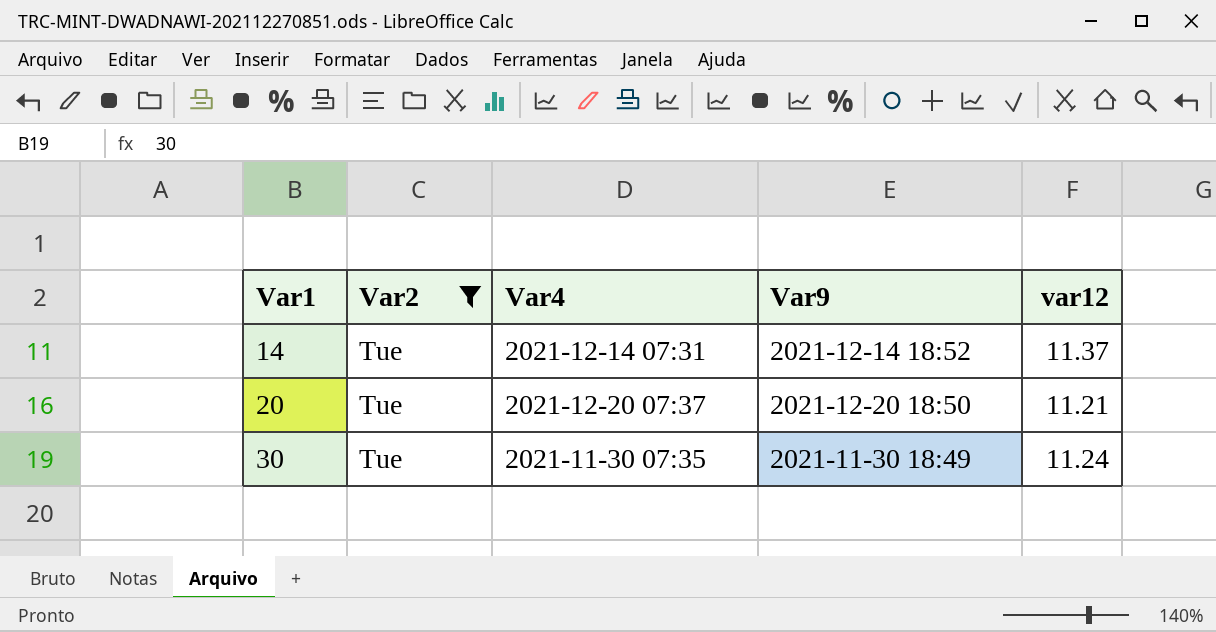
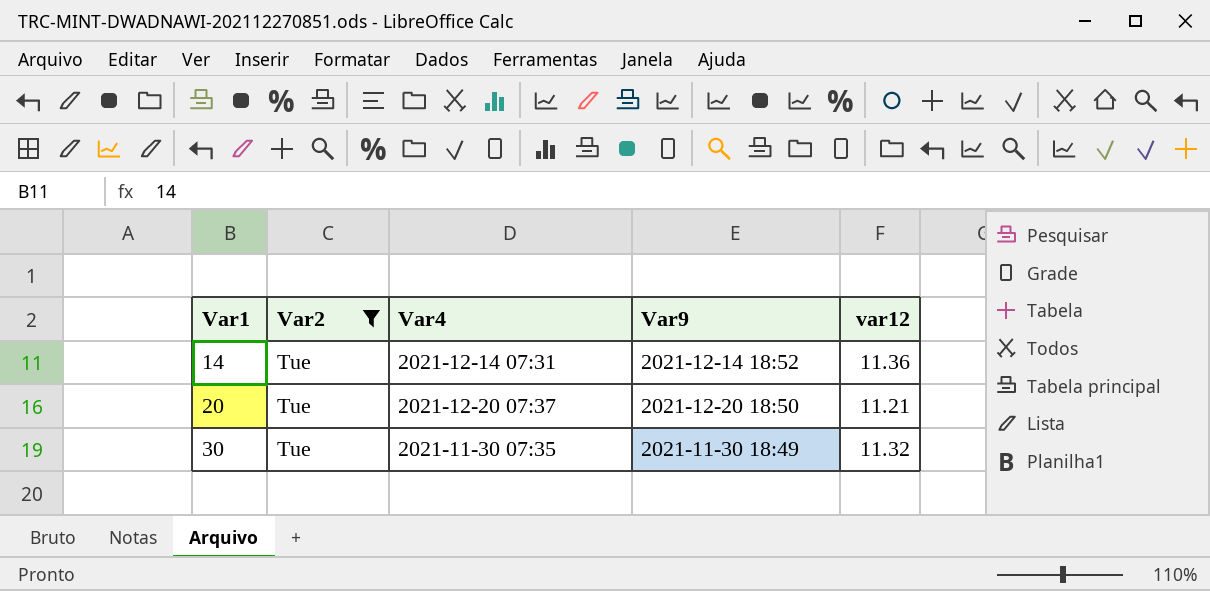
14 | var12: 11.37 -> 11.36
30 | var12: 11.24 -> 11.32

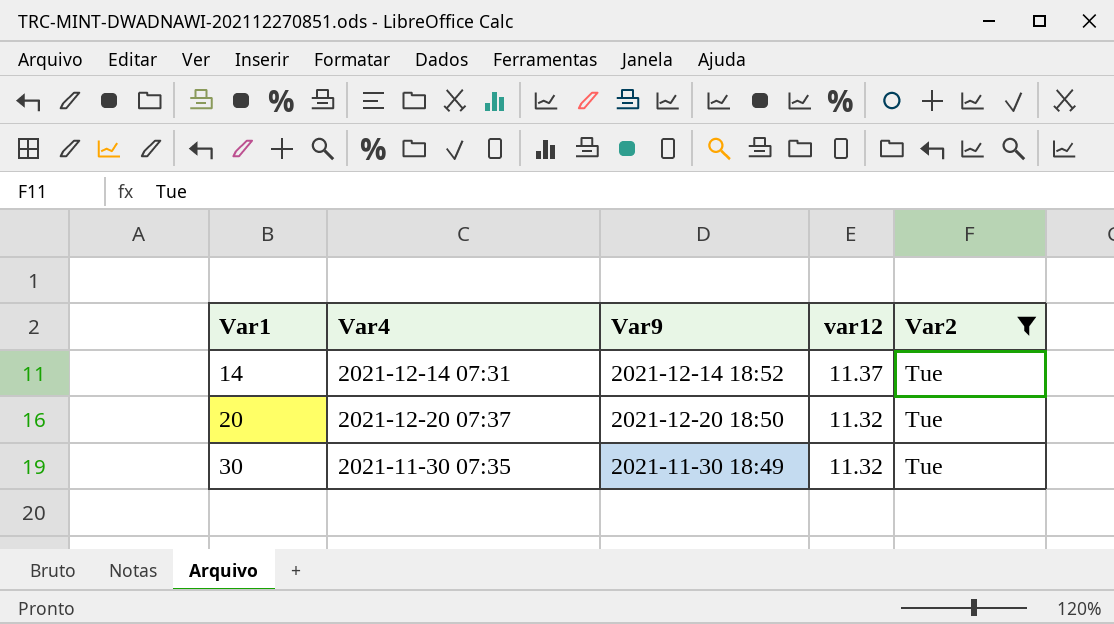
column Var2 | position: 2 -> 5
14 | var12: 11.36 -> 11.37
20 | var12: 11.21 -> 11.32

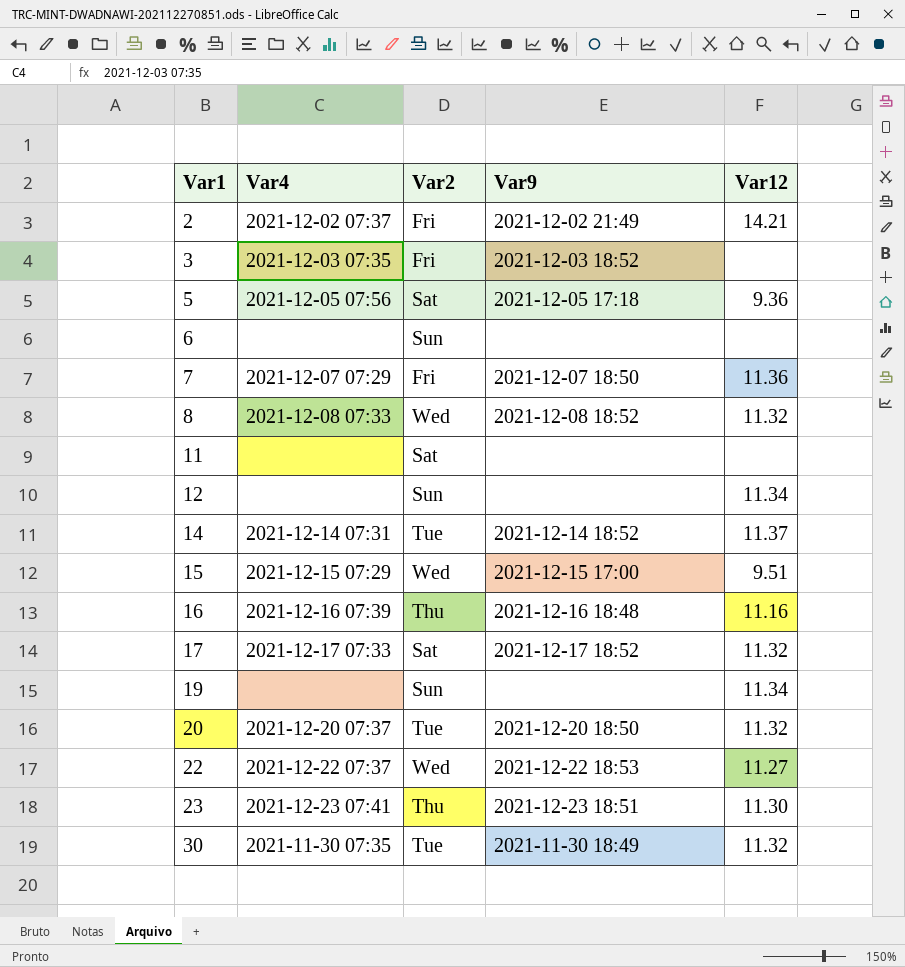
filter: Var2 = Tue -> none
column Var2 | position: 5 -> 3
column name: var12 -> Var12

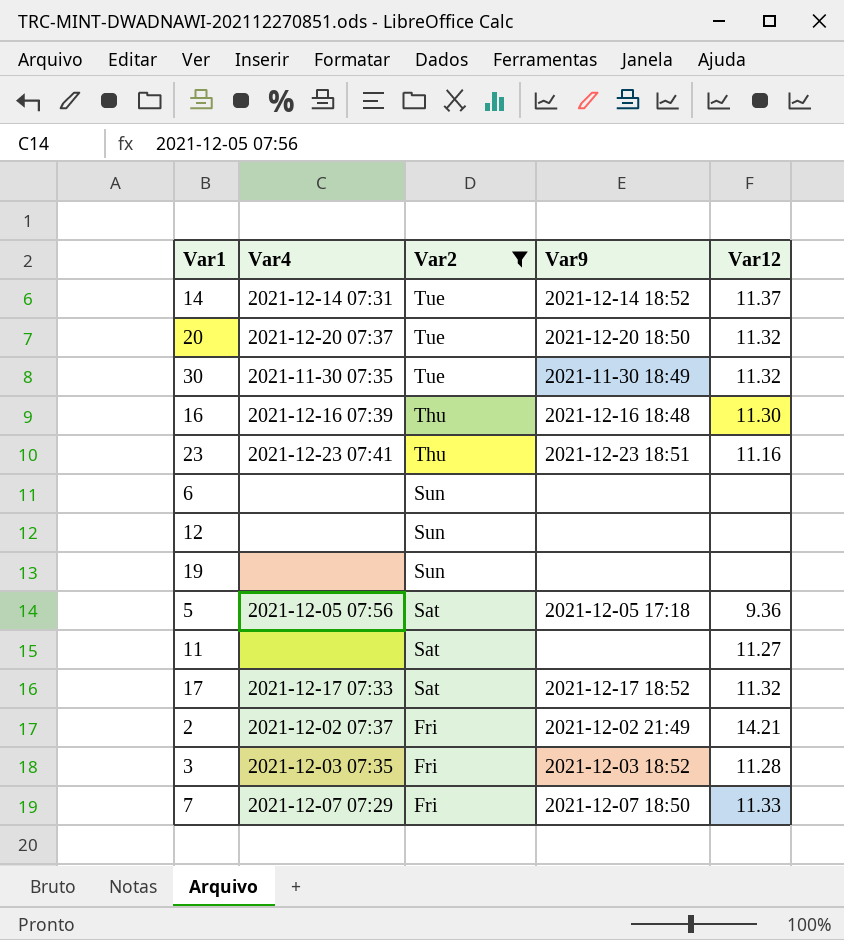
filter: none -> Var2 != Wed
row order: Var1 ascending -> Var2 descending
16 | Var12: 11.16 -> 11.30
23 | Var12: 11.30 -> 11.16
12 | Var12: 11.34 -> none
19 | Var12: 11.34 -> none
11 | Var12: none -> 11.27
3 | Var12: none -> 11.28
7 | Var12: 11.36 -> 11.33

